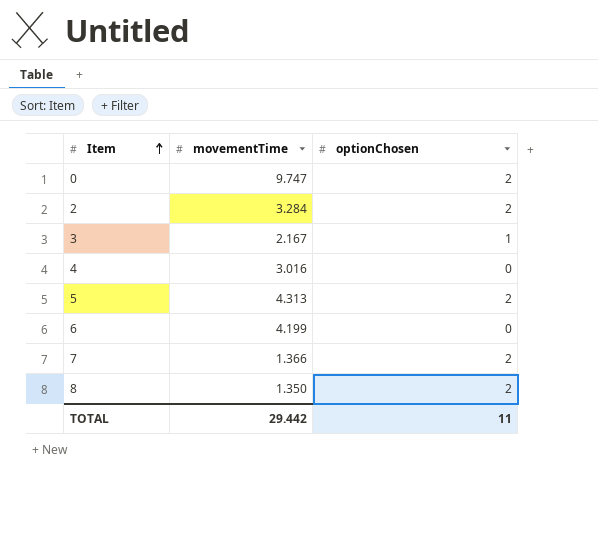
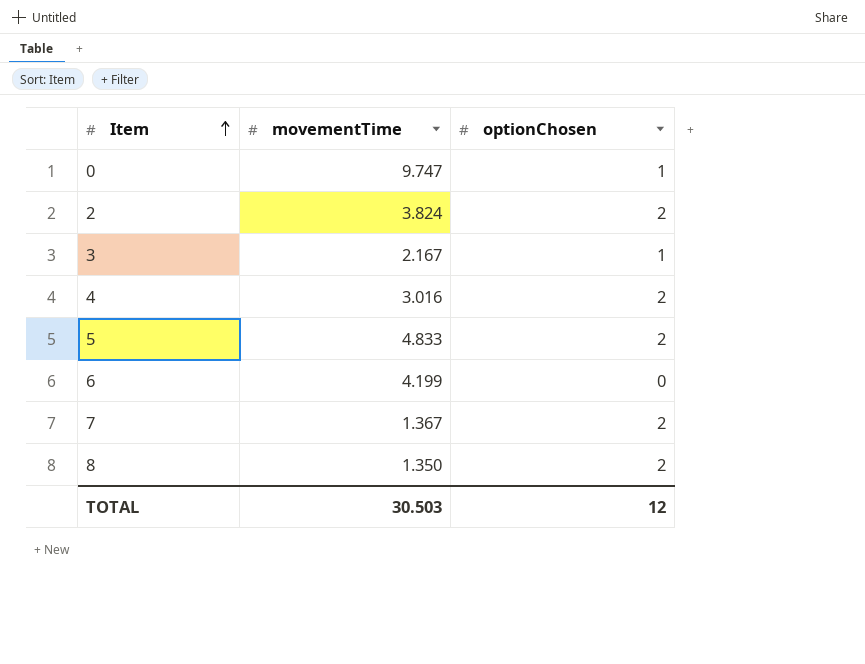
0 | optionChosen: 2 -> 1
2 | movementTime: 3.284 -> 3.824
4 | optionChosen: 0 -> 2
5 | movementTime: 4.313 -> 4.833
7 | movementTime: 1.366 -> 1.367
TOTAL | movementTime: 29.442 -> 30.503
TOTAL | optionChosen: 11 -> 12

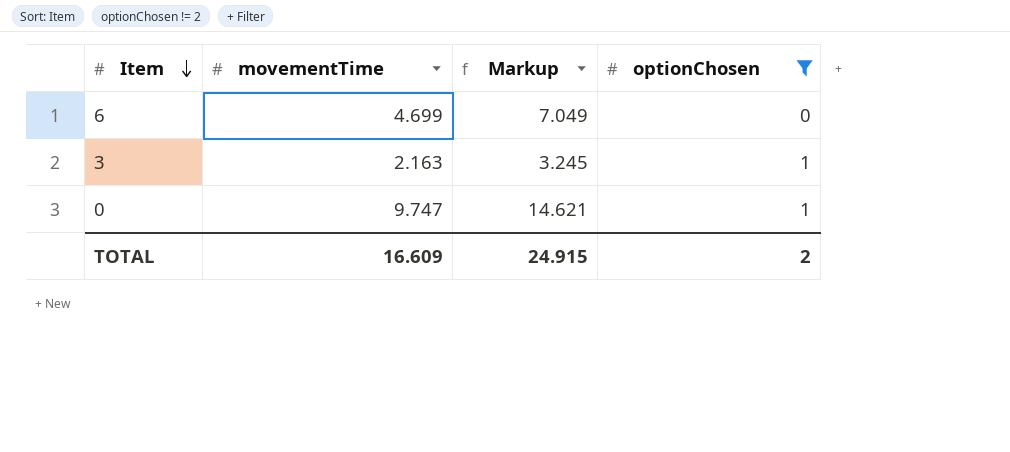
filter: none -> optionChosen != 2
row order: Item ascending -> Item descending
column Markup | formula: none -> [movementTime] * 1.5
6 | movementTime: 4.199 -> 4.699
3 | movementTime: 2.167 -> 2.163
TOTAL | movementTime: 30.503 -> 16.609
TOTAL | optionChosen: 12 -> 2

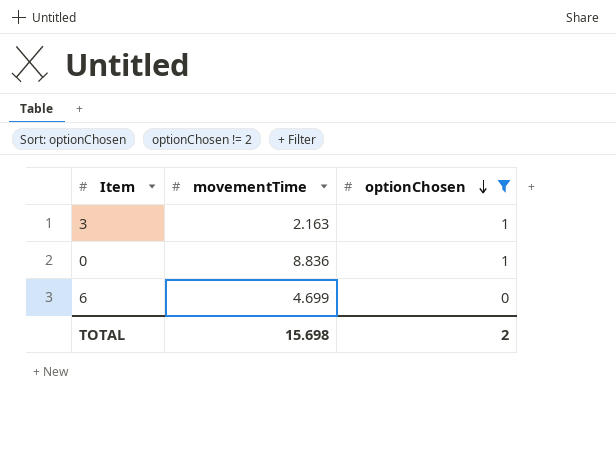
row order: Item descending -> optionChosen descending
column Markup | formula: [movementTime] * 1.5 -> none
0 | movementTime: 9.747 -> 8.836
TOTAL | movementTime: 16.609 -> 15.698

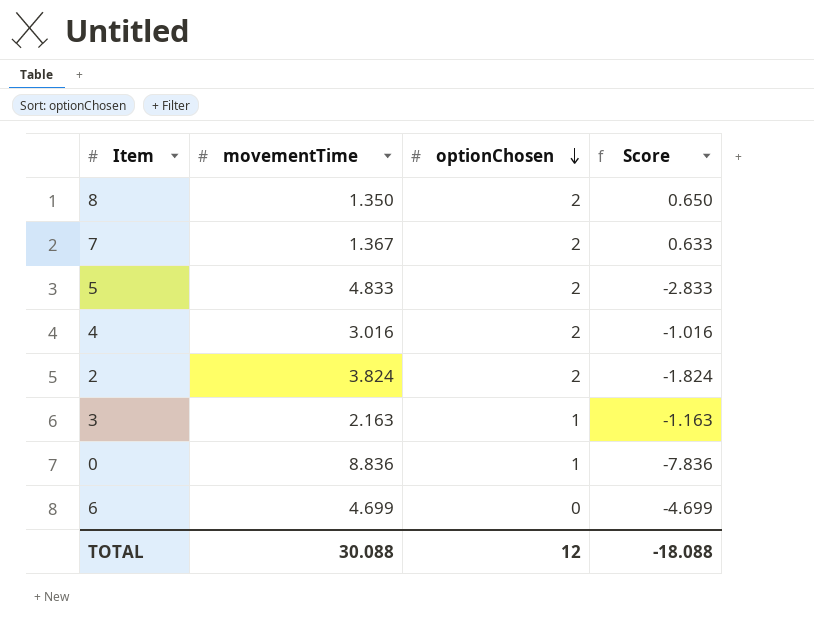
filter: optionChosen != 2 -> none
column Score | formula: none -> [optionChosen] - [movementTime]
TOTAL | movementTime: 15.698 -> 30.088
TOTAL | optionChosen: 2 -> 12

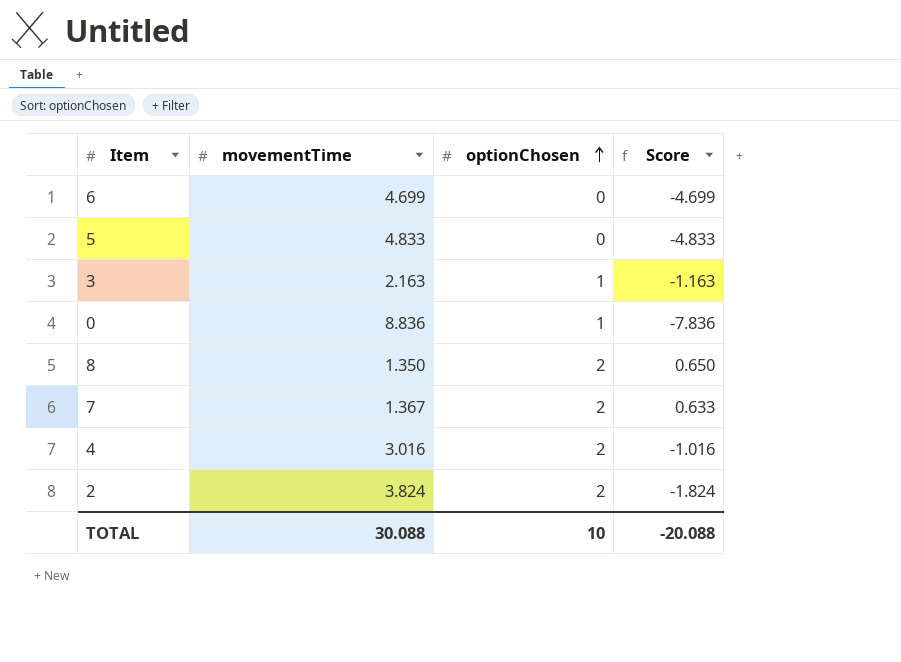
row order: optionChosen descending -> optionChosen ascending
5 | optionChosen: 2 -> 0
5 | Score: -2.833 -> -4.833
TOTAL | optionChosen: 12 -> 10
TOTAL | Score: -18.088 -> -20.088

